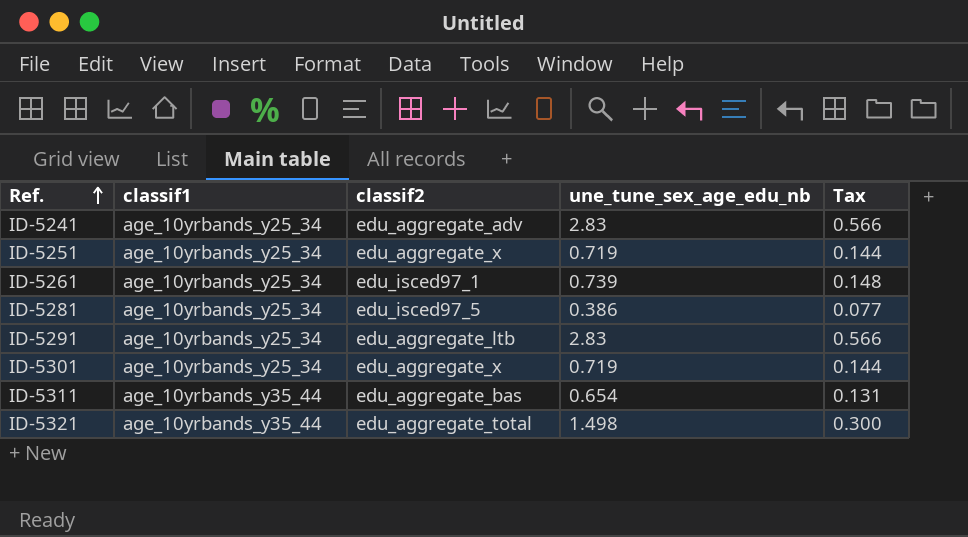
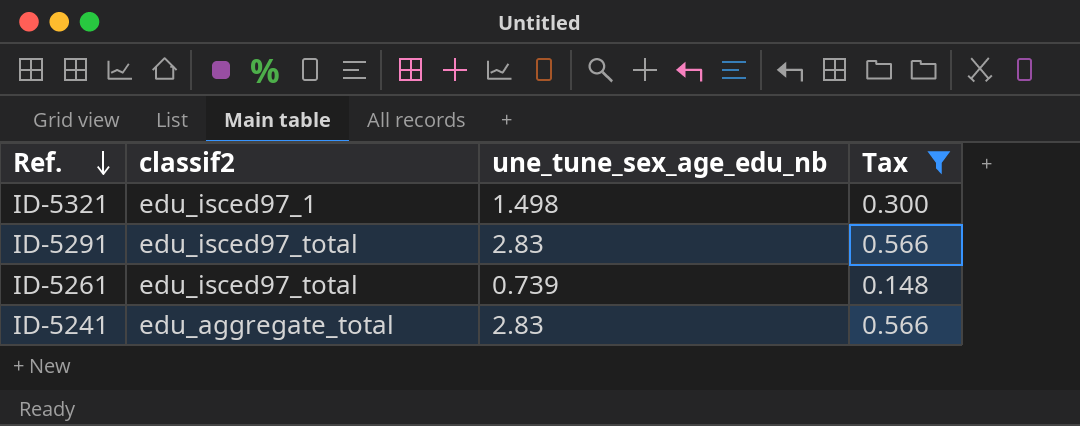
filter: none -> Tax >= 0.148
row order: Ref. ascending -> Ref. descending
column classif1 | position: 2 -> none
ID-5321 | classif2: edu_aggregate_total -> edu_isced97_1
ID-5291 | classif2: edu_aggregate_ltb -> edu_isced97_total
ID-5261 | classif2: edu_isced97_1 -> edu_isced97_total
ID-5241 | classif2: edu_aggregate_adv -> edu_aggregate_total

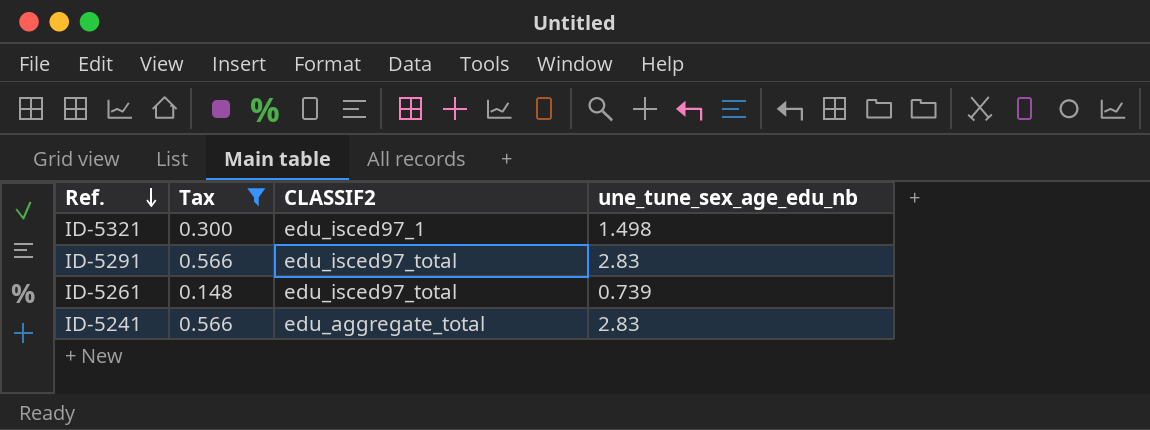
column Tax | position: 4 -> 2
column name: classif2 -> CLASSIF2

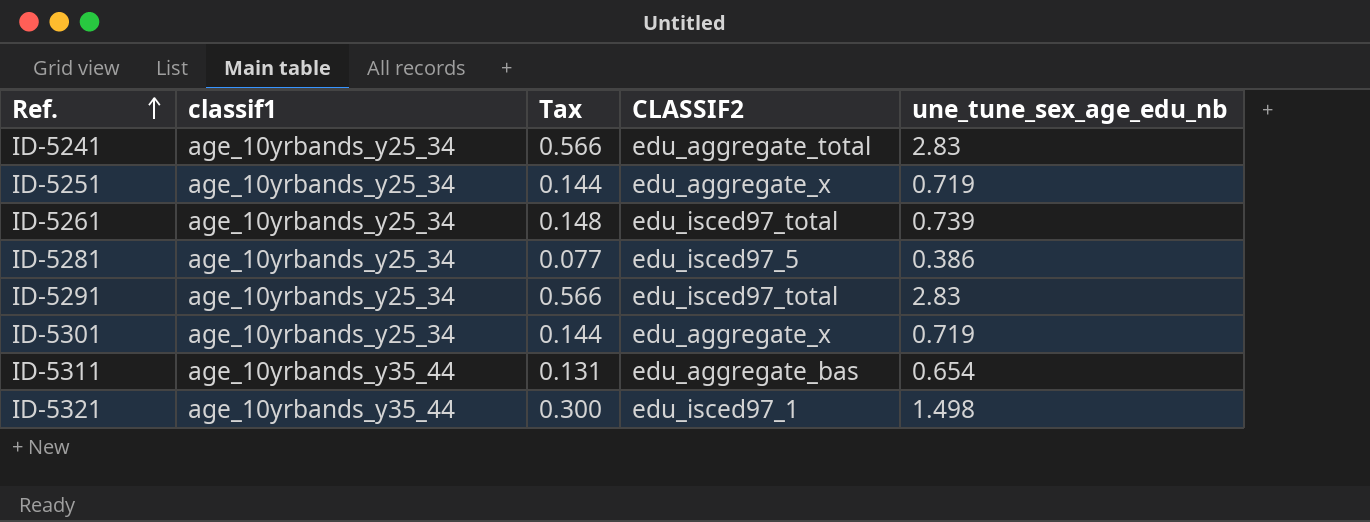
filter: Tax >= 0.148 -> none
row order: Ref. descending -> Ref. ascending
column classif1 | position: none -> 2

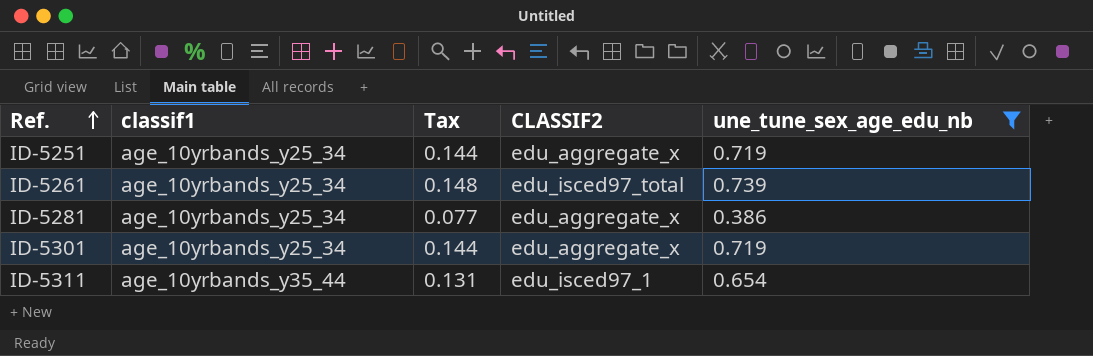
filter: none -> une_tune_sex_age_edu_nb <= 0.739
ID-5281 | CLASSIF2: edu_isced97_5 -> edu_aggregate_x
ID-5311 | CLASSIF2: edu_aggregate_bas -> edu_isced97_1

